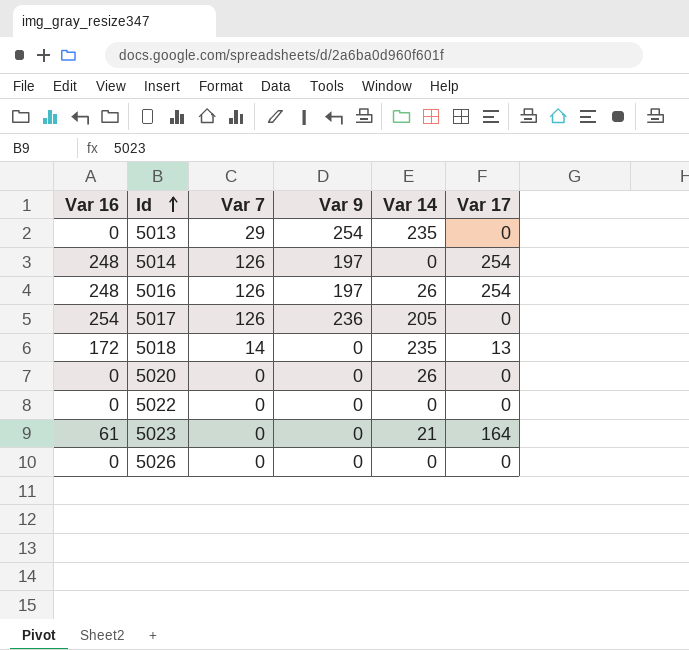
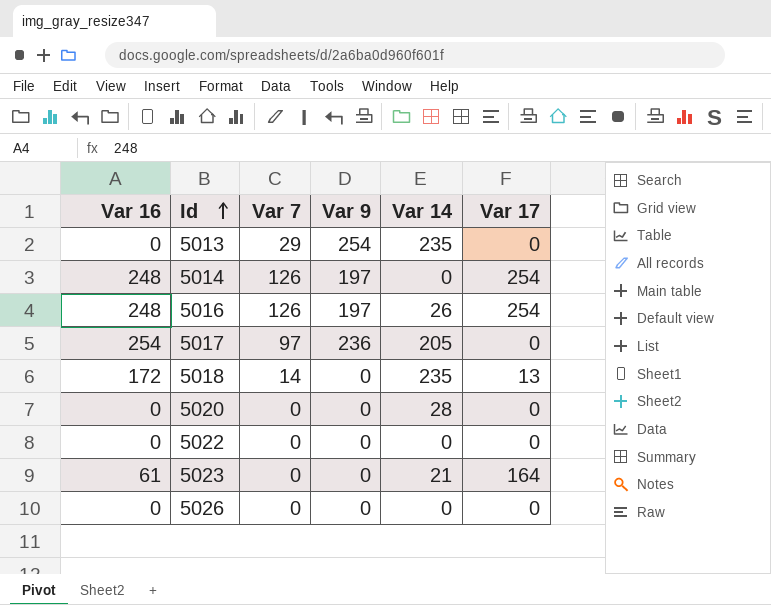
5017 | Var 7: 126 -> 97
5020 | Var 14: 26 -> 28

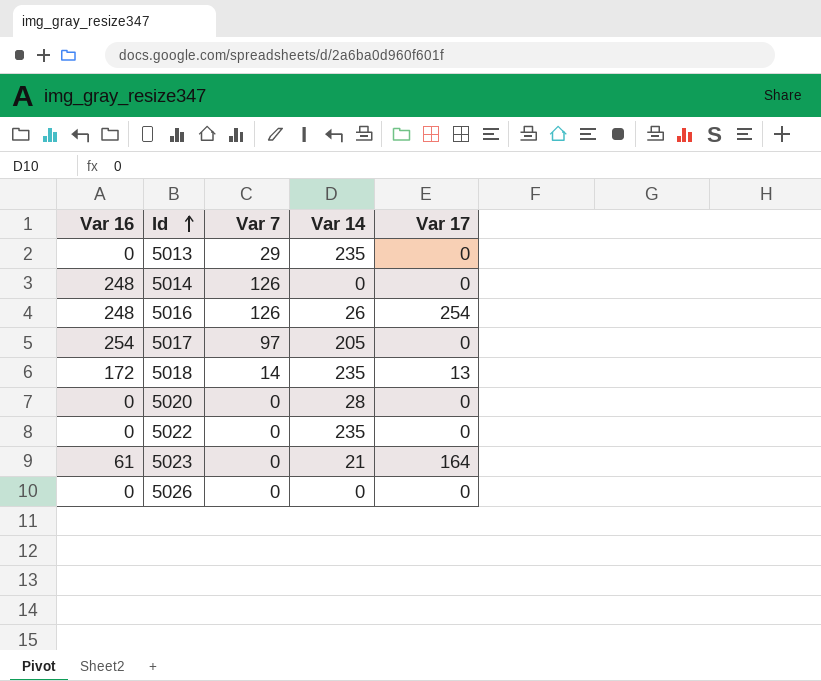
column Var 9 | position: 4 -> none
5014 | Var 17: 254 -> 0
5022 | Var 14: 0 -> 235

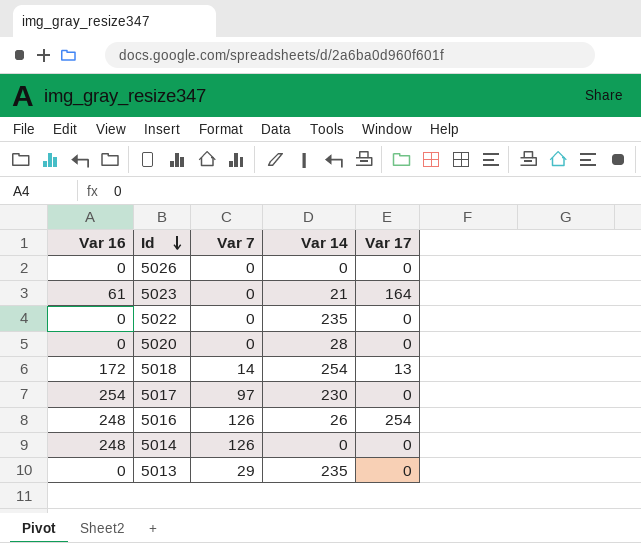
row order: Id ascending -> Id descending
5018 | Var 14: 235 -> 254
5017 | Var 14: 205 -> 230

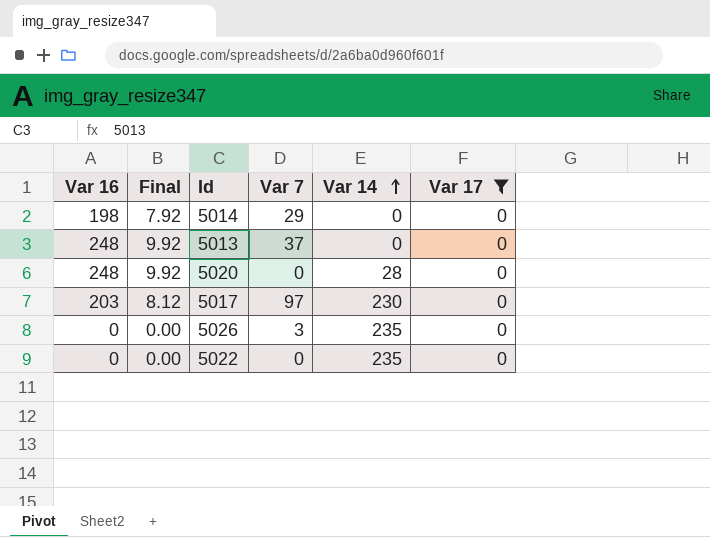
filter: none -> Var 17 = 0
row order: Id descending -> Var 14 ascending
column Final | formula: none -> [Var 16] * 0.04
5014 | Var 16: 248 -> 198
5014 | Var 7: 126 -> 29
5013 | Var 16: 0 -> 248
5013 | Var 7: 29 -> 37
5013 | Var 14: 235 -> 0
5020 | Var 16: 0 -> 248
5017 | Var 16: 254 -> 203
5026 | Var 7: 0 -> 3
5026 | Var 14: 0 -> 235

